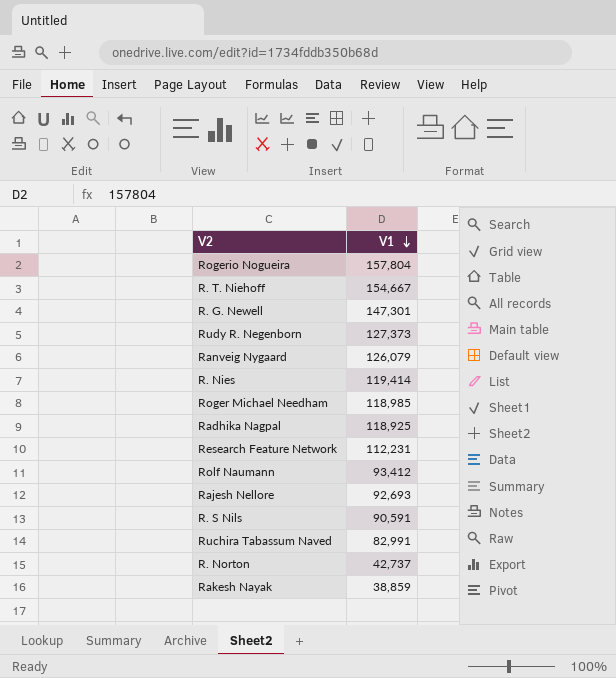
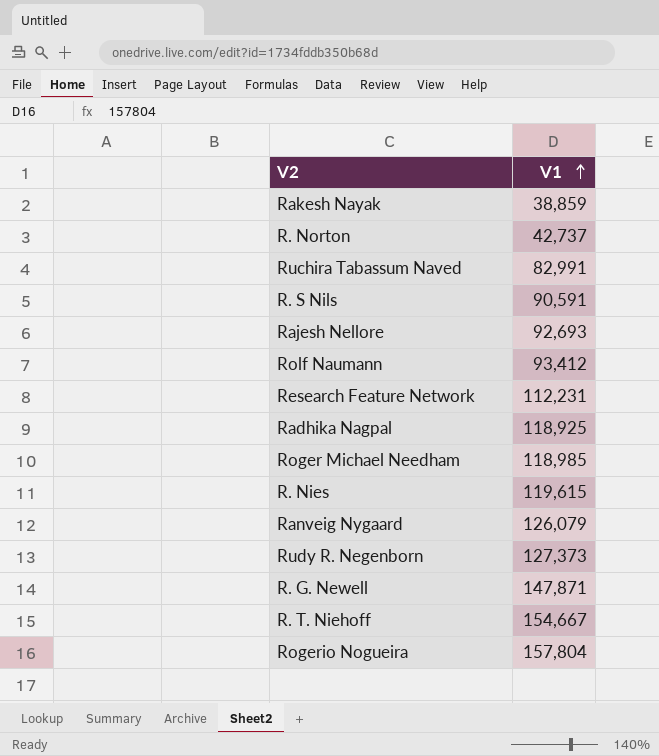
row order: V1 descending -> V1 ascending
R. Nies | V1: 119,414 -> 119,615
R. G. Newell | V1: 147,301 -> 147,871

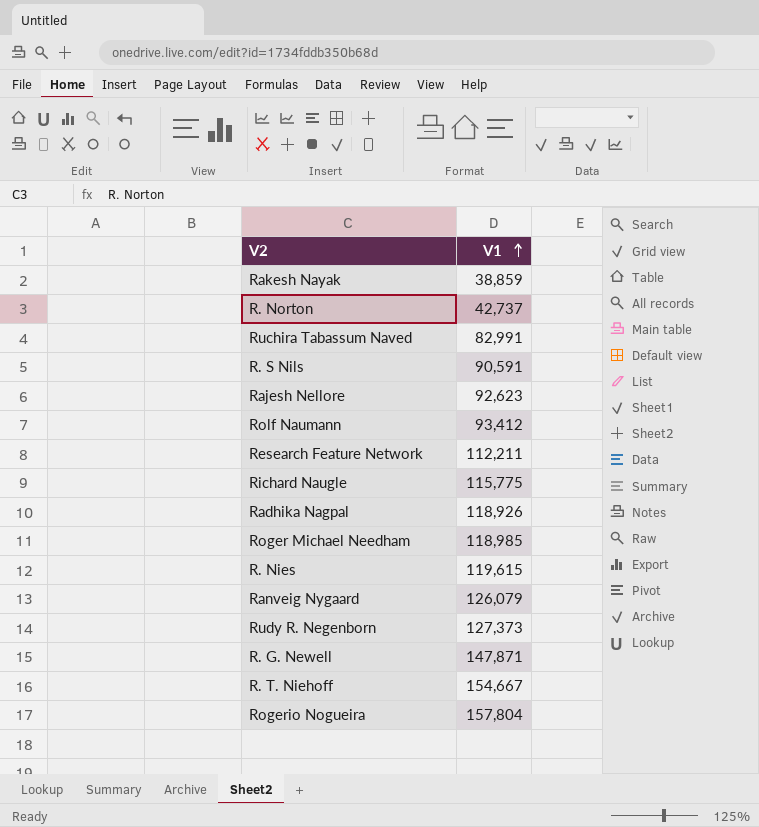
Rajesh Nellore | V1: 92,693 -> 92,623
Research Feature Network | V1: 112,231 -> 112,211
row Richard Naugle: none -> 115,775
Radhika Nagpal | V1: 118,925 -> 118,926

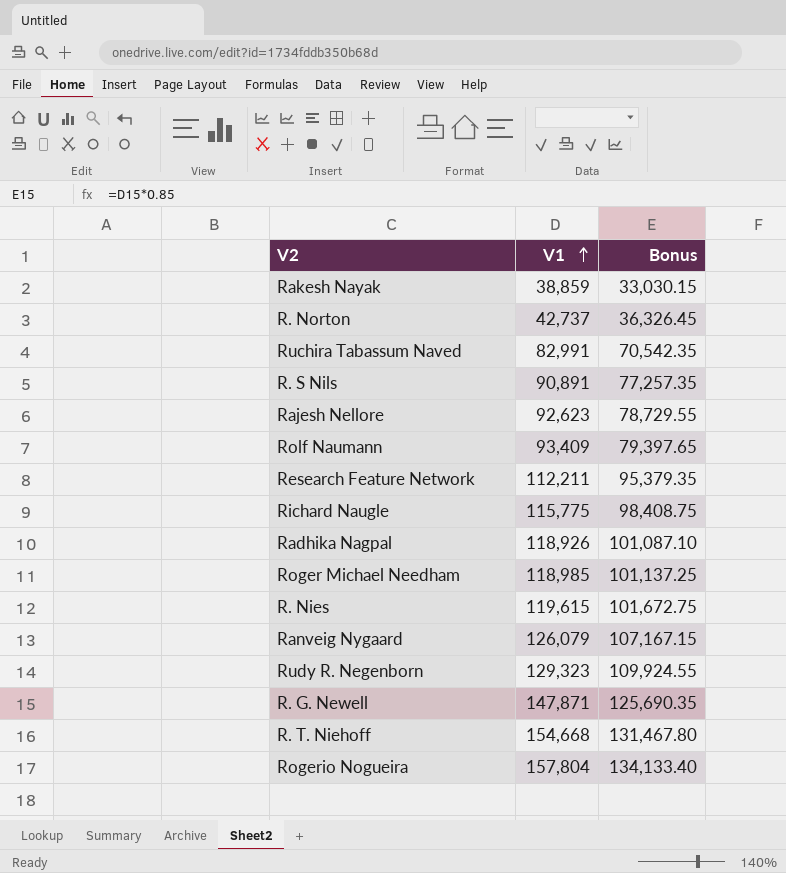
column Bonus | formula: none -> [V1] * 0.85
R. S Nils | V1: 90,591 -> 90,891
Rolf Naumann | V1: 93,412 -> 93,409
Rudy R. Negenborn | V1: 127,373 -> 129,323
R. T. Niehoff | V1: 154,667 -> 154,668

